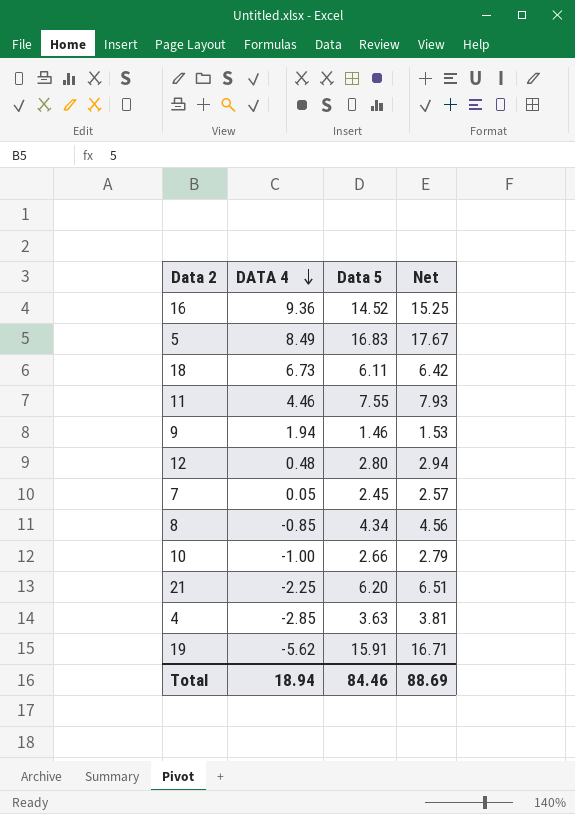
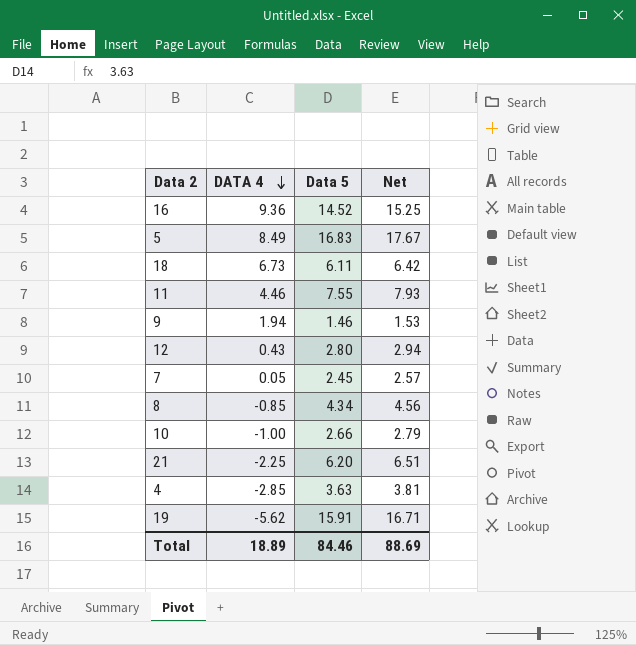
12 | DATA 4: 0.48 -> 0.43
Total | DATA 4: 18.94 -> 18.89

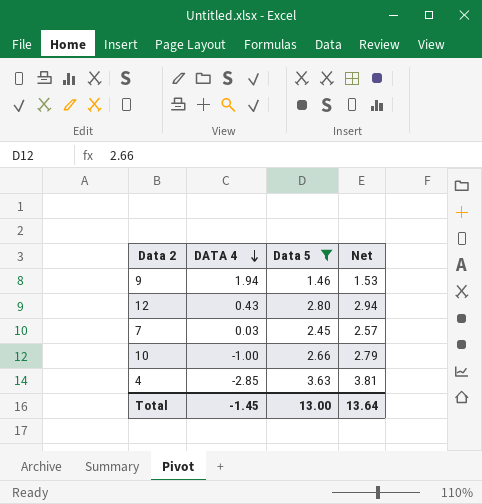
filter: none -> Data 5 <= 3.63
7 | DATA 4: 0.05 -> 0.03
Total | DATA 4: 18.89 -> -1.45
Total | Data 5: 84.46 -> 13.00
Total | Net: 88.69 -> 13.64

